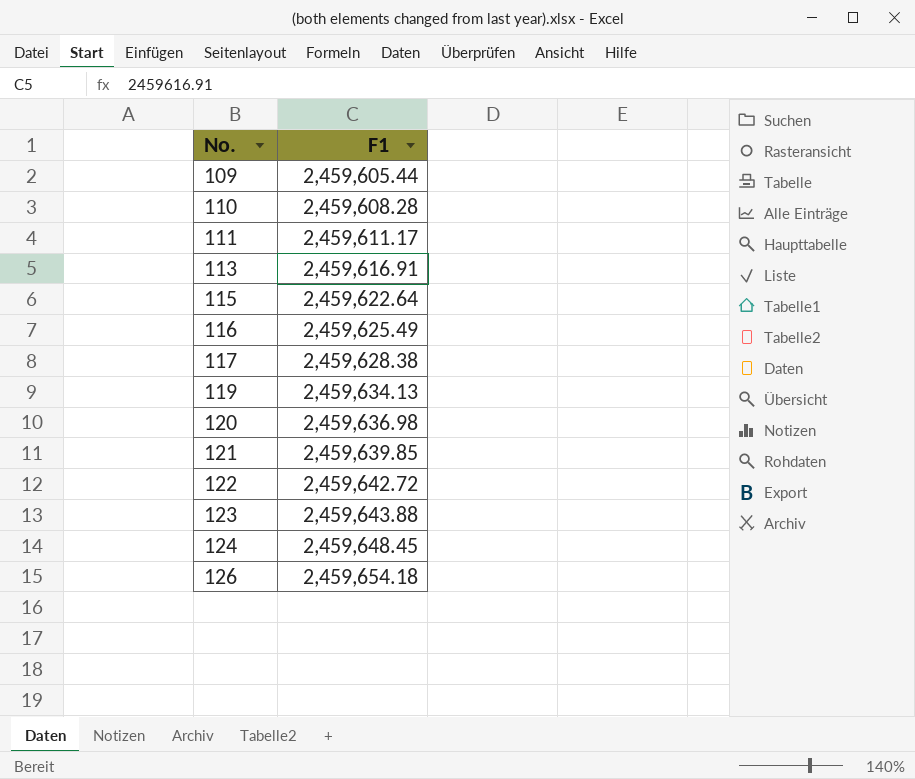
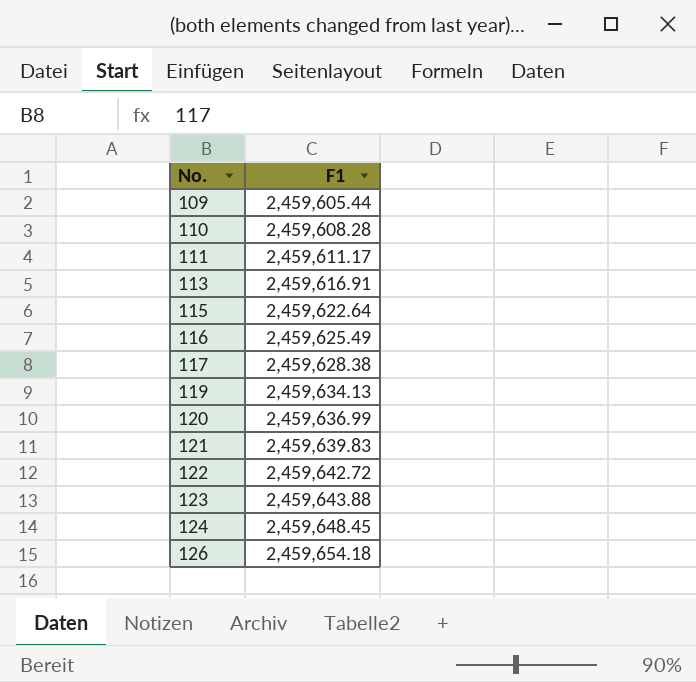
120 | F1: 2,459,636.98 -> 2,459,636.99
121 | F1: 2,459,639.85 -> 2,459,639.83

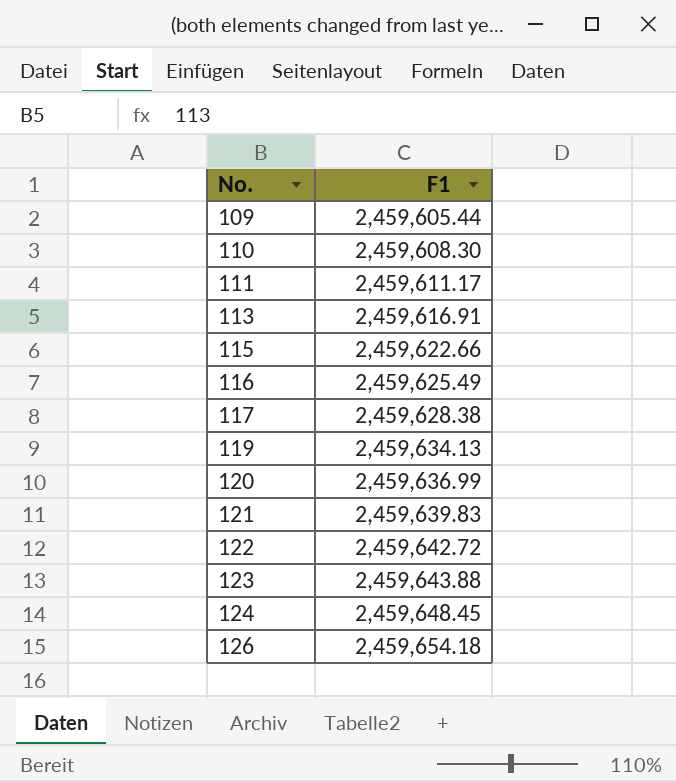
110 | F1: 2,459,608.28 -> 2,459,608.30
115 | F1: 2,459,622.64 -> 2,459,622.66

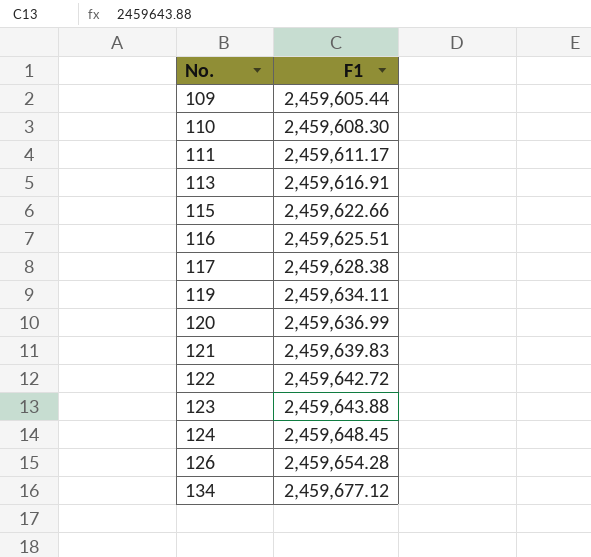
116 | F1: 2,459,625.49 -> 2,459,625.51
119 | F1: 2,459,634.13 -> 2,459,634.11
126 | F1: 2,459,654.18 -> 2,459,654.28
row 134: none -> 2,459,677.12

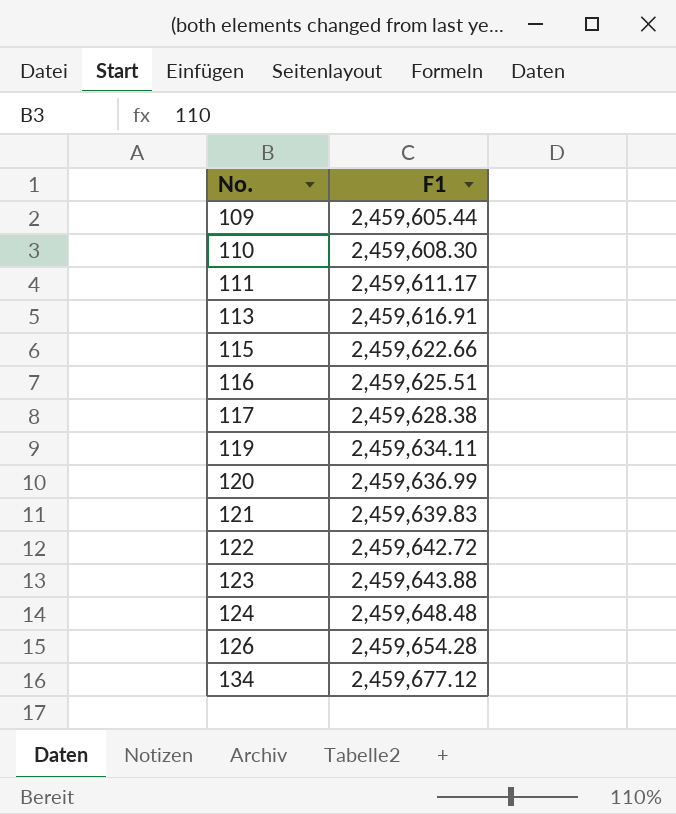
124 | F1: 2,459,648.45 -> 2,459,648.48

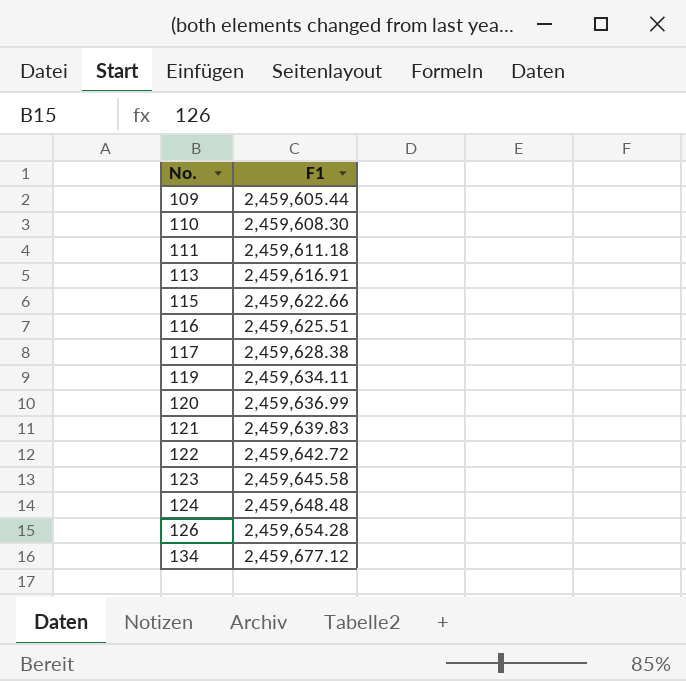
111 | F1: 2,459,611.17 -> 2,459,611.18
123 | F1: 2,459,643.88 -> 2,459,645.58

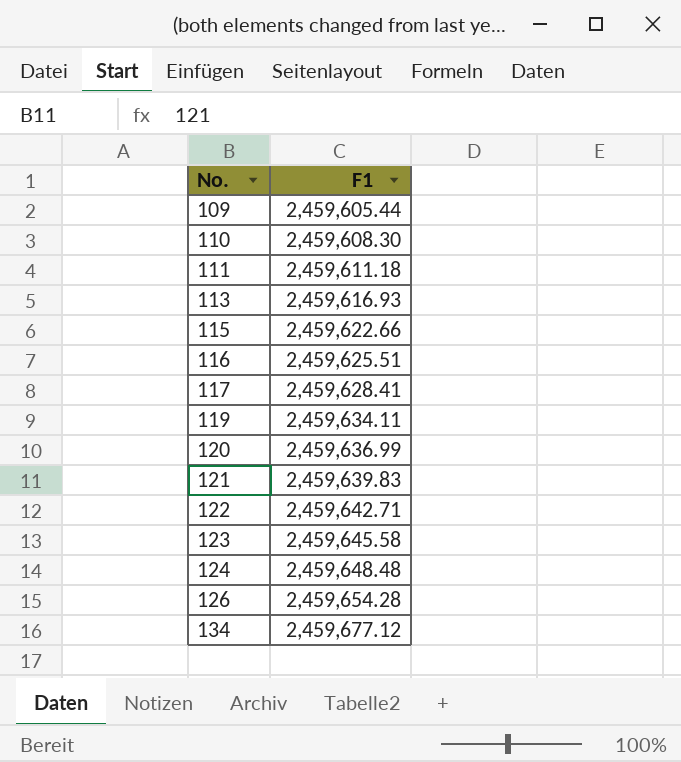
113 | F1: 2,459,616.91 -> 2,459,616.93
117 | F1: 2,459,628.38 -> 2,459,628.41
122 | F1: 2,459,642.72 -> 2,459,642.71

